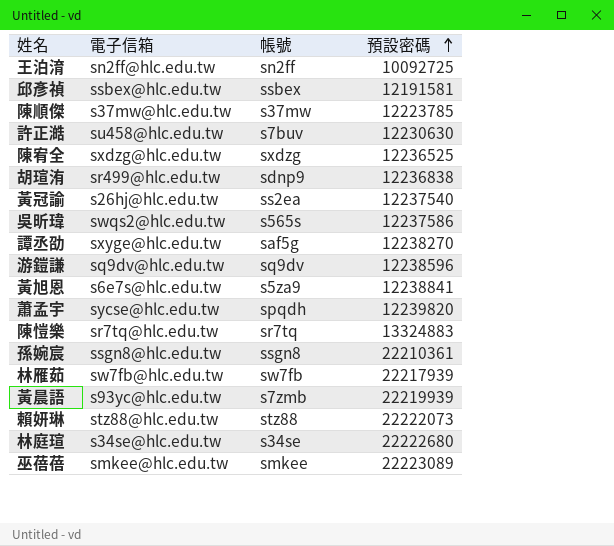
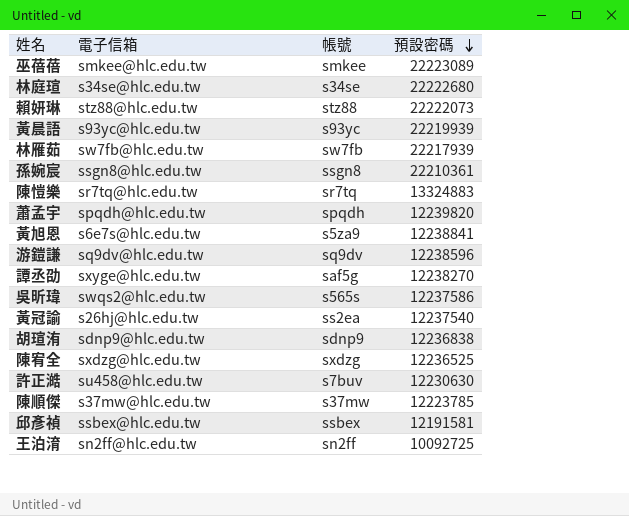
row order: 預設密碼 ascending -> 預設密碼 descending
黃晨語 | 帳號: s7zmb -> s93yc
蕭孟宇 | 電子信箱: sycse@hlc.edu.tw -> spqdh@hlc.edu.tw
胡瑄洧 | 電子信箱: sr499@hlc.edu.tw -> sdnp9@hlc.edu.tw

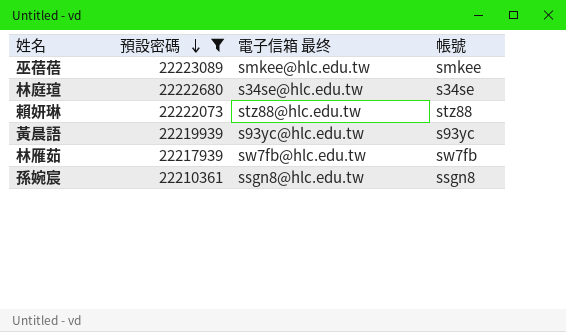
filter: none -> 預設密碼 >= 22210361
column 預設密碼 | position: 4 -> 2
column name: 電子信箱 -> 電子信箱 最终

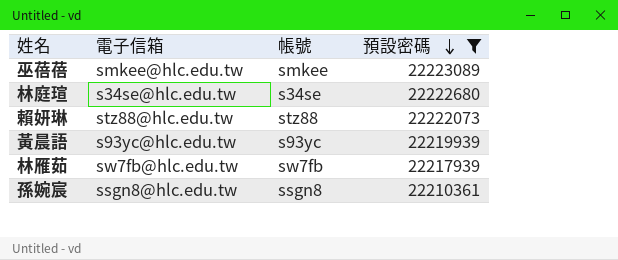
column name: 電子信箱 最终 -> 電子信箱
column 預設密碼 | position: 2 -> 4

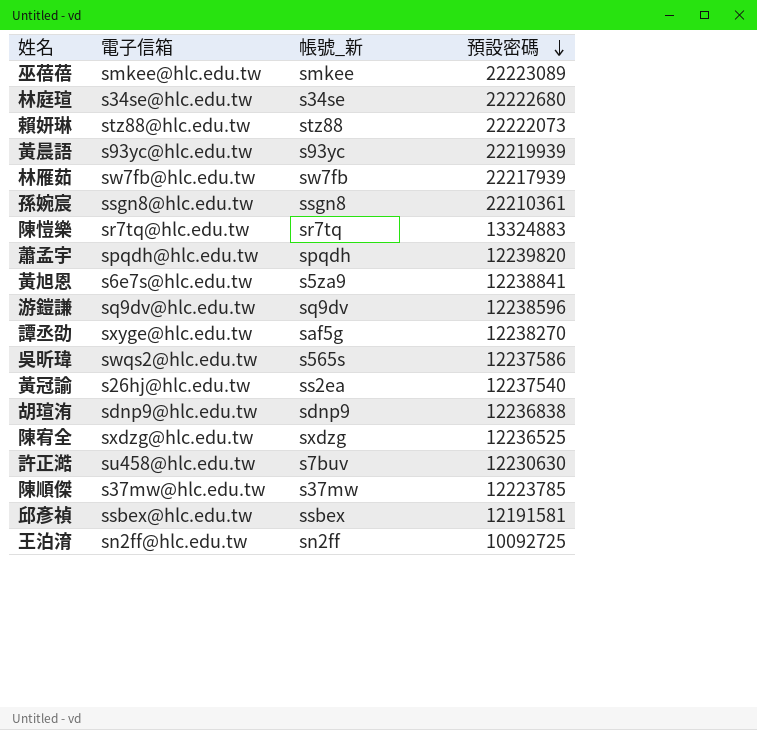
filter: 預設密碼 >= 22210361 -> none
column name: 帳號 -> 帳號_新

